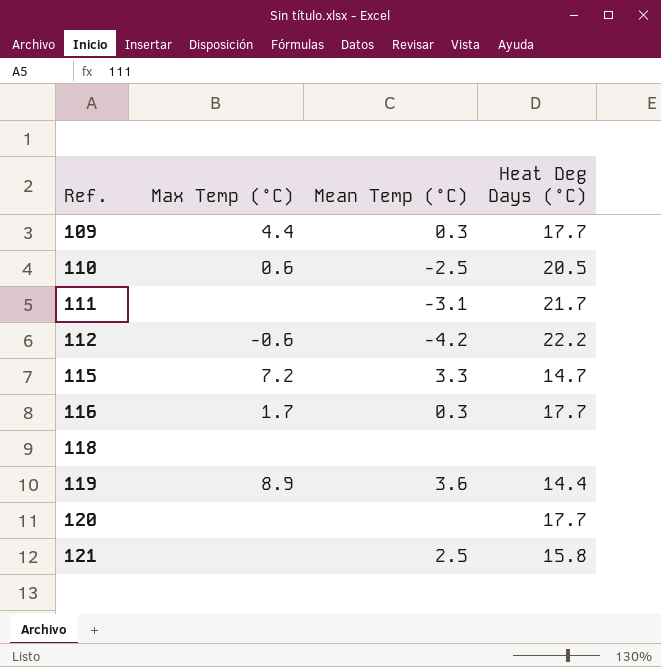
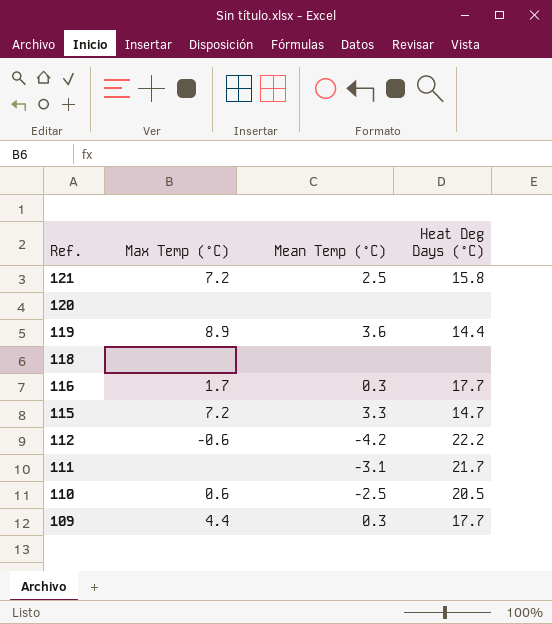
row order: Ref. ascending -> Ref. descending
121 | Max Temp (°C): none -> 7.2
120 | Heat Deg Days (°C): 17.7 -> none

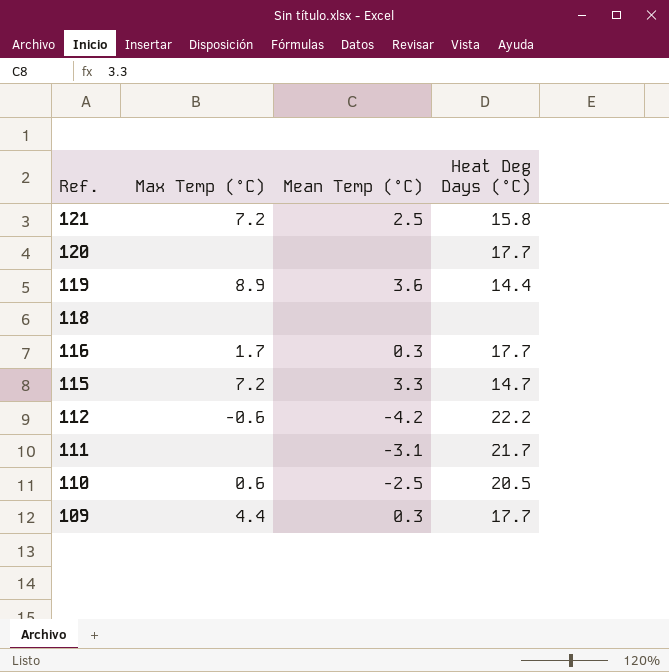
120 | Heat Deg Days (°C): none -> 17.7

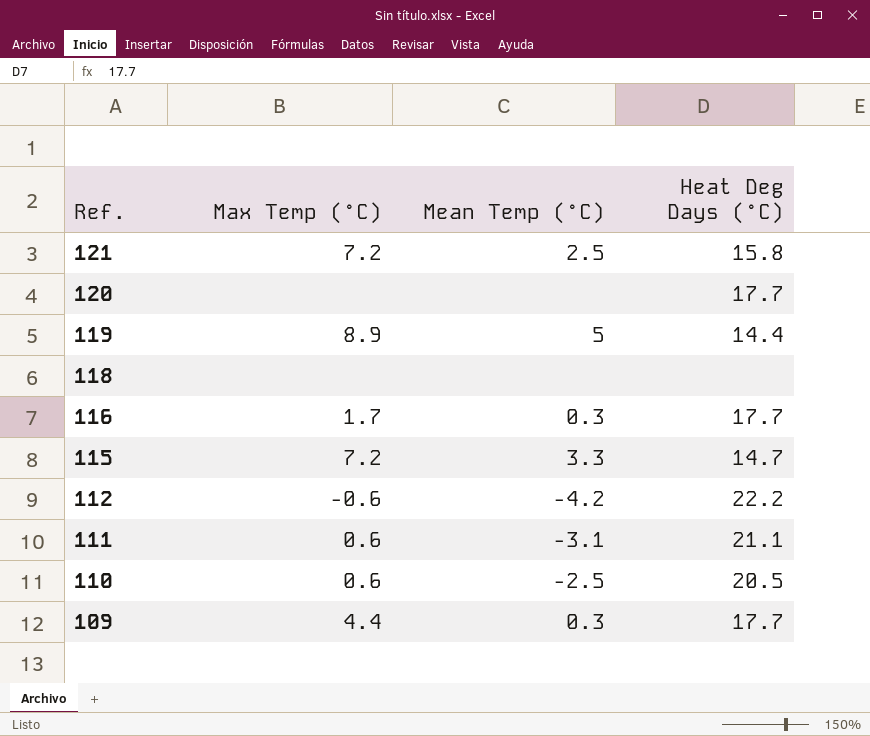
119 | Mean Temp (°C): 3.6 -> 5
111 | Max Temp (°C): none -> 0.6
111 | Heat Deg Days (°C): 21.7 -> 21.1

